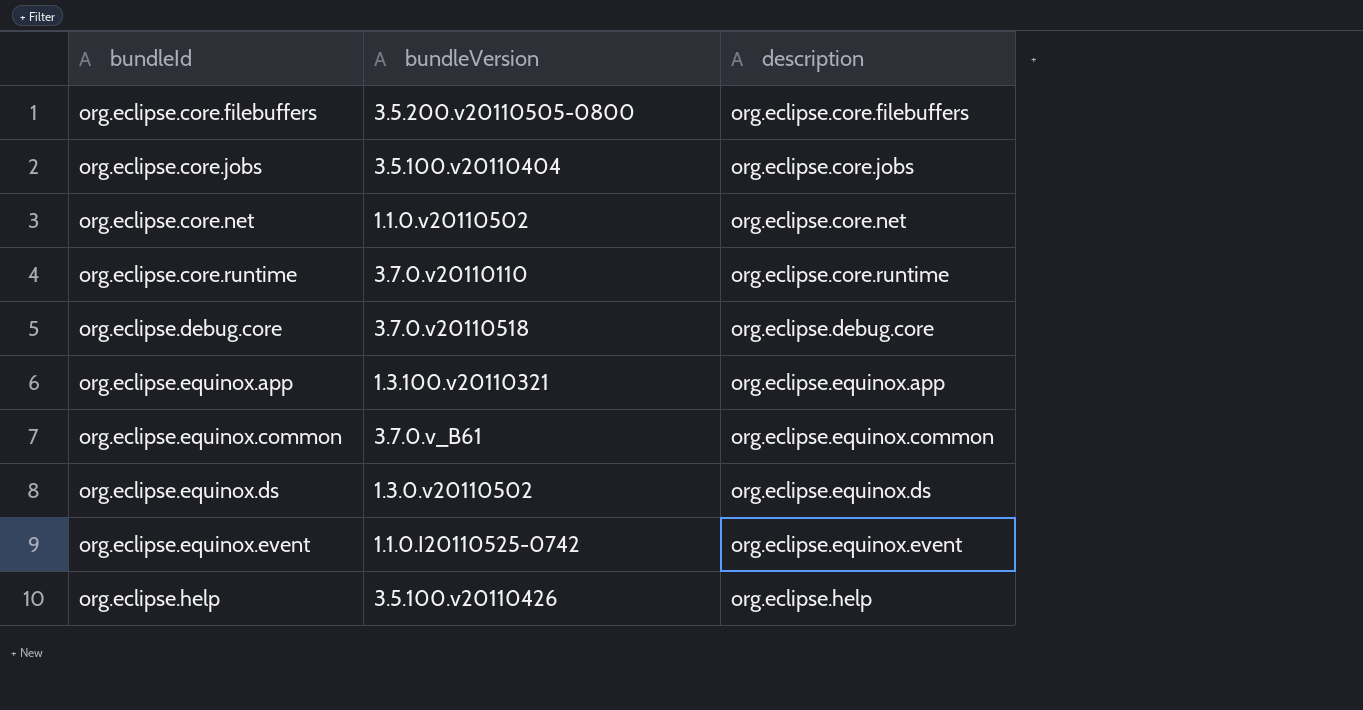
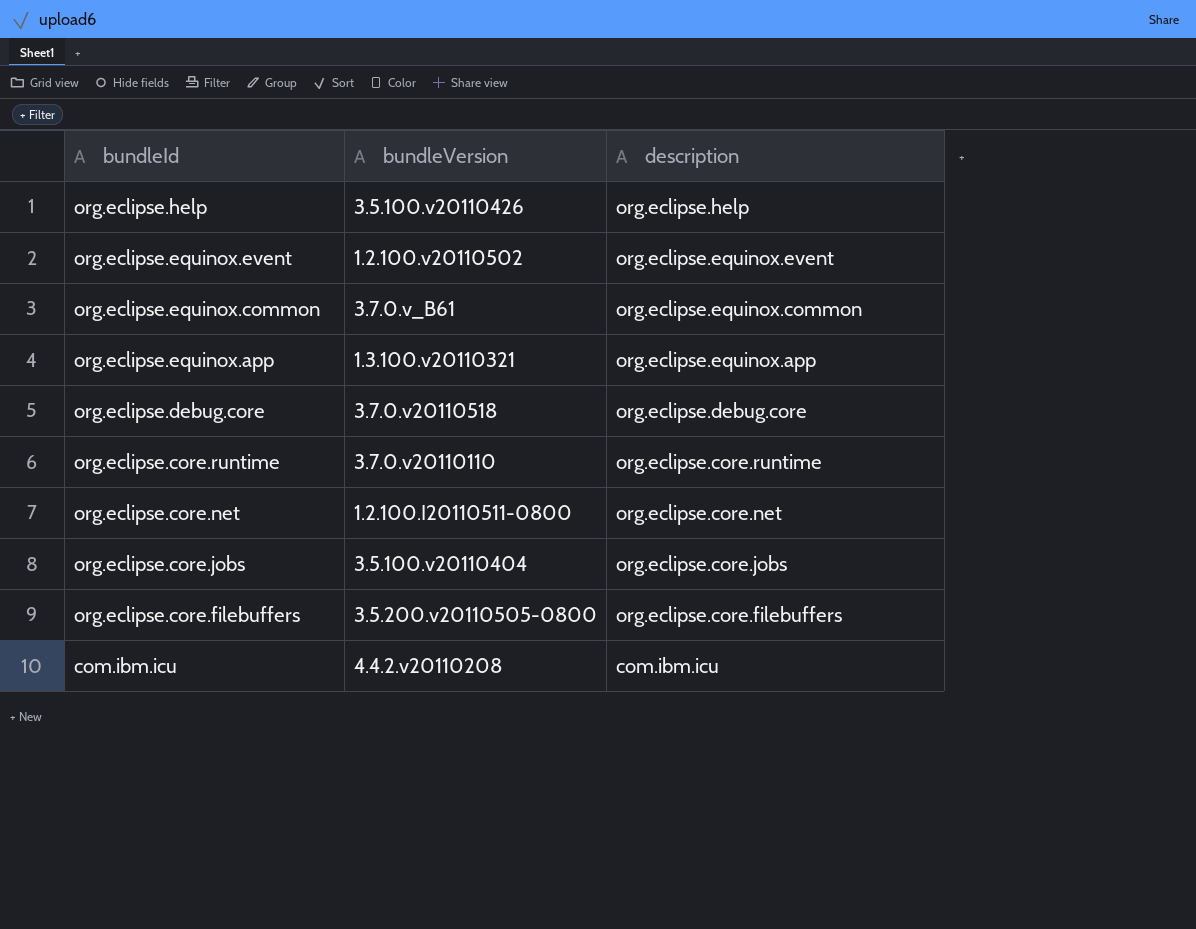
row order: bundleId ascending -> bundleId descending
row org.eclipse.equinox.ds: 1.3.0.v20110502 | org.eclipse.equinox.ds -> none
org.eclipse.equinox.event | bundleVersion: 1.1.0.I20110525-0742 -> 1.2.100.v20110502
org.eclipse.core.net | bundleVersion: 1.1.0.v20110502 -> 1.2.100.I20110511-0800
row com.ibm.icu: none -> 4.4.2.v20110208 | com.ibm.icu

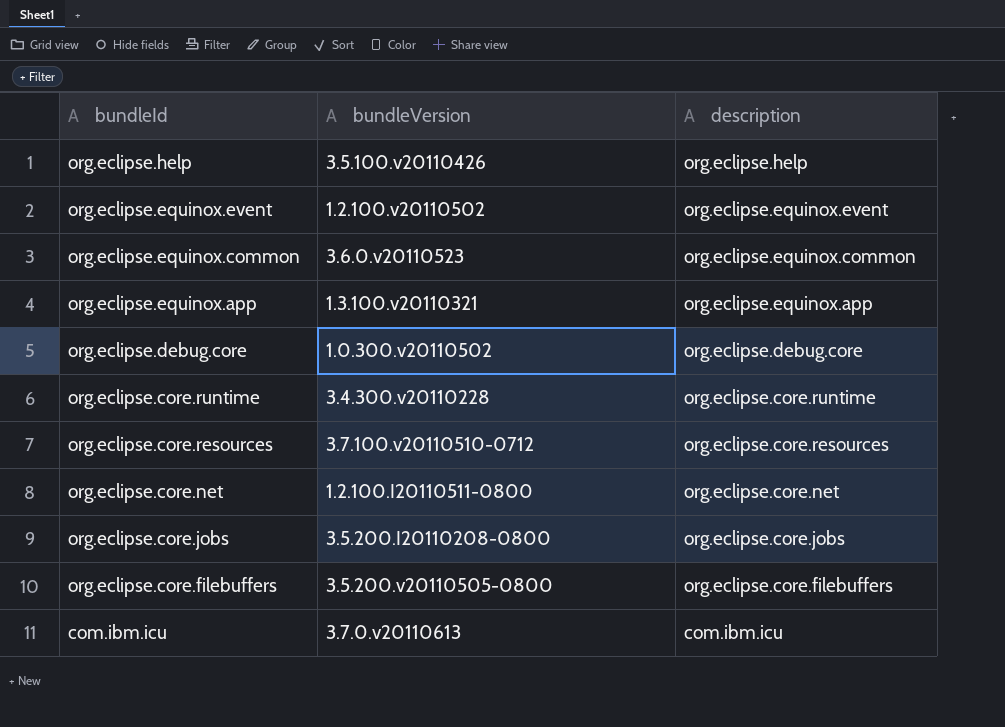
org.eclipse.equinox.common | bundleVersion: 3.7.0.v_B61 -> 3.6.0.v20110523
org.eclipse.debug.core | bundleVersion: 3.7.0.v20110518 -> 1.0.300.v20110502
org.eclipse.core.runtime | bundleVersion: 3.7.0.v20110110 -> 3.4.300.v20110228
row org.eclipse.core.resources: none -> 3.7.100.v20110510-0712 | org.eclipse.core.resources
org.eclipse.core.jobs | bundleVersion: 3.5.100.v20110404 -> 3.5.200.I20110208-0800
com.ibm.icu | bundleVersion: 4.4.2.v20110208 -> 3.7.0.v20110613

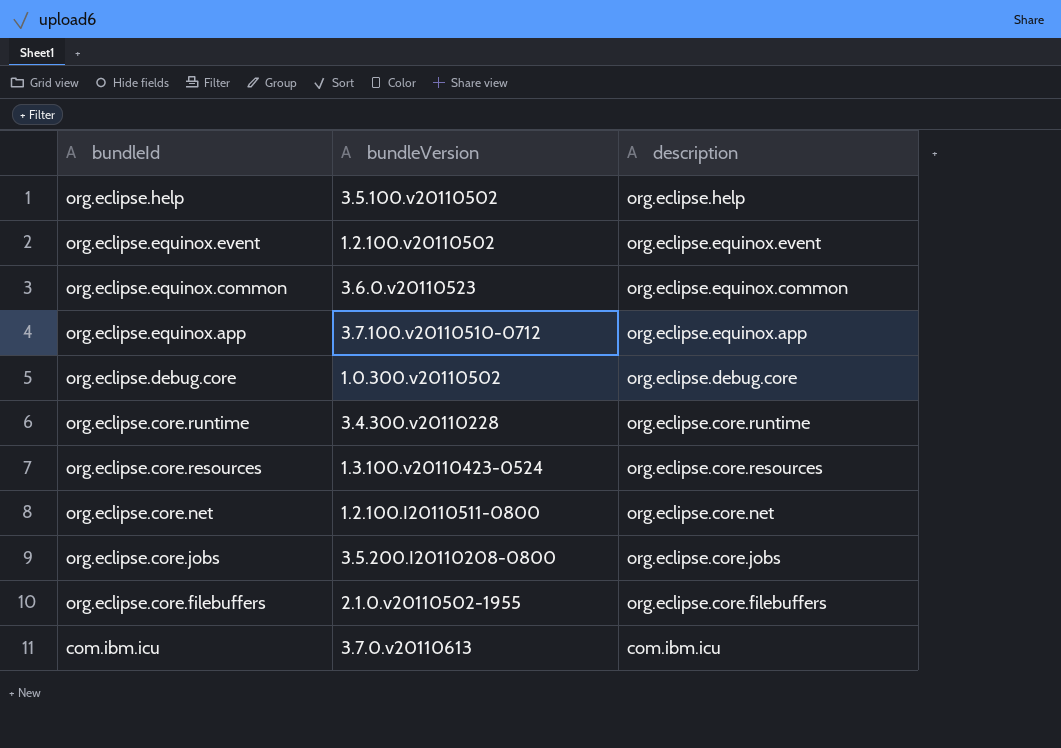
org.eclipse.help | bundleVersion: 3.5.100.v20110426 -> 3.5.100.v20110502
org.eclipse.equinox.app | bundleVersion: 1.3.100.v20110321 -> 3.7.100.v20110510-0712
org.eclipse.core.resources | bundleVersion: 3.7.100.v20110510-0712 -> 1.3.100.v20110423-0524
org.eclipse.core.filebuffers | bundleVersion: 3.5.200.v20110505-0800 -> 2.1.0.v20110502-1955

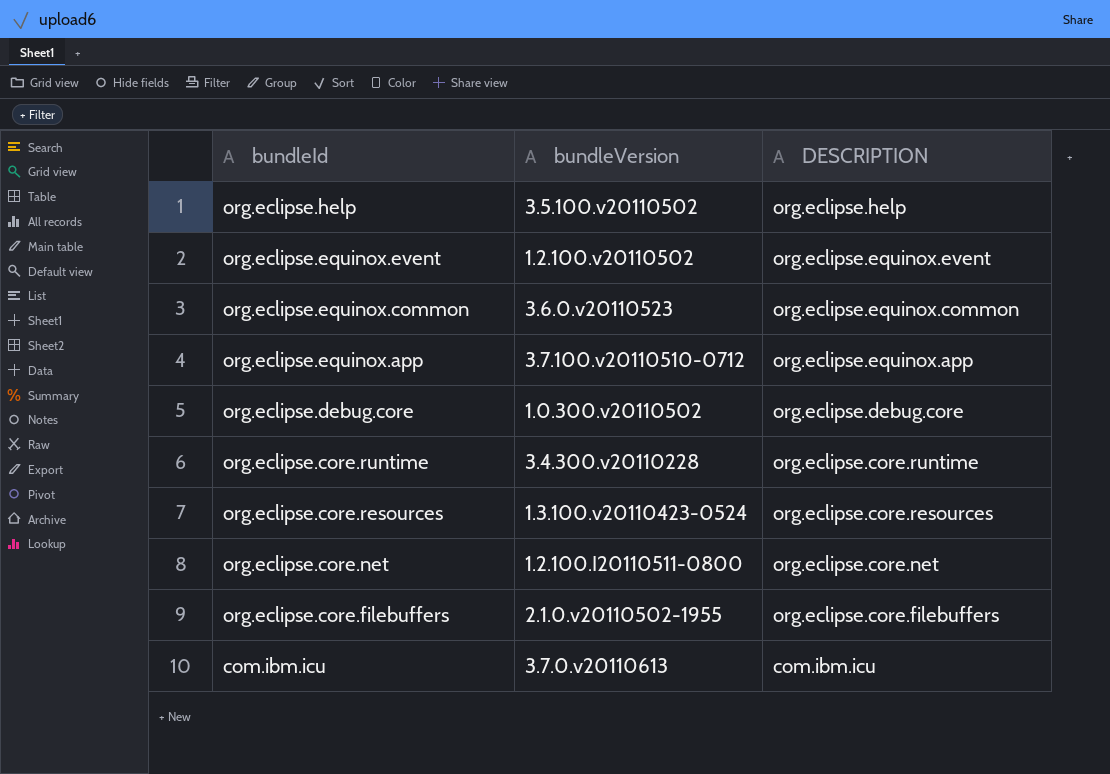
column name: description -> DESCRIPTION
row org.eclipse.core.jobs: 3.5.200.I20110208-0800 | org.eclipse.core.jobs -> none

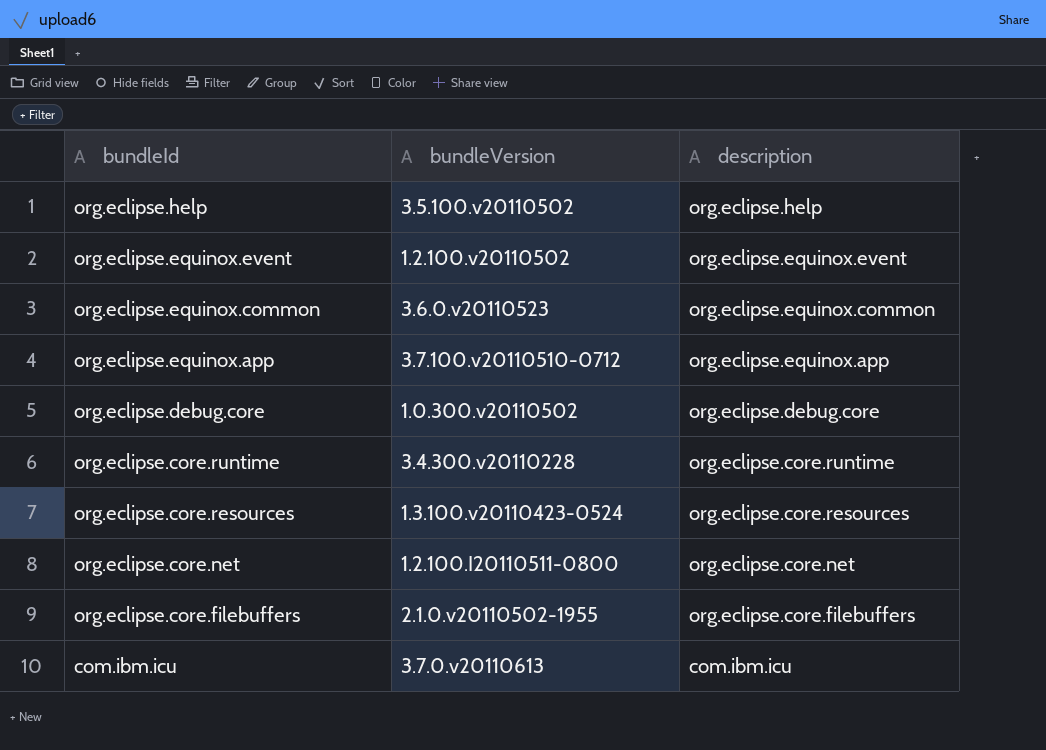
column name: DESCRIPTION -> description

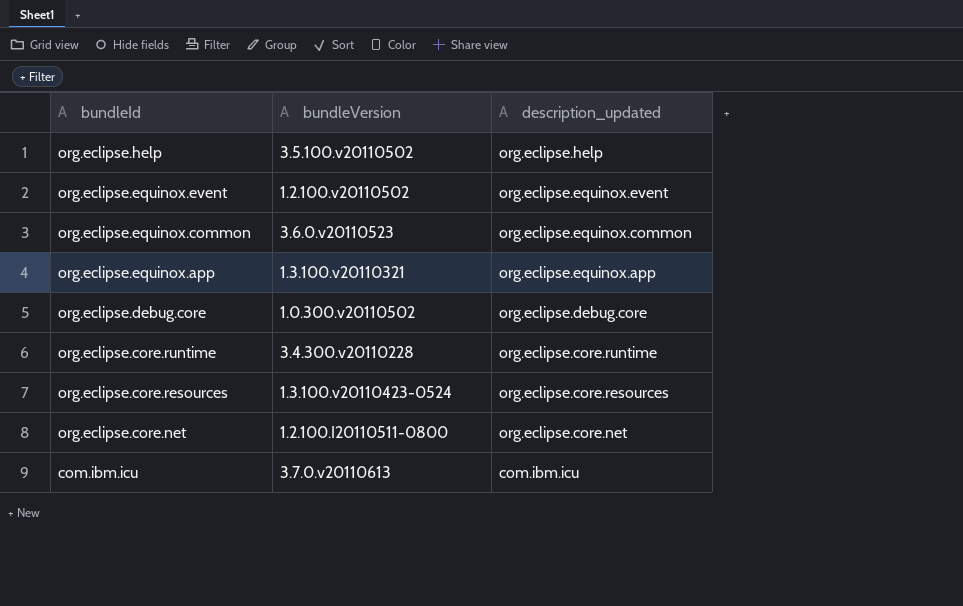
column name: description -> description_updated
row org.eclipse.core.filebuffers: 2.1.0.v20110502-1955 | org.eclipse.core.filebuffers -> none
org.eclipse.equinox.app | bundleVersion: 3.7.100.v20110510-0712 -> 1.3.100.v20110321

